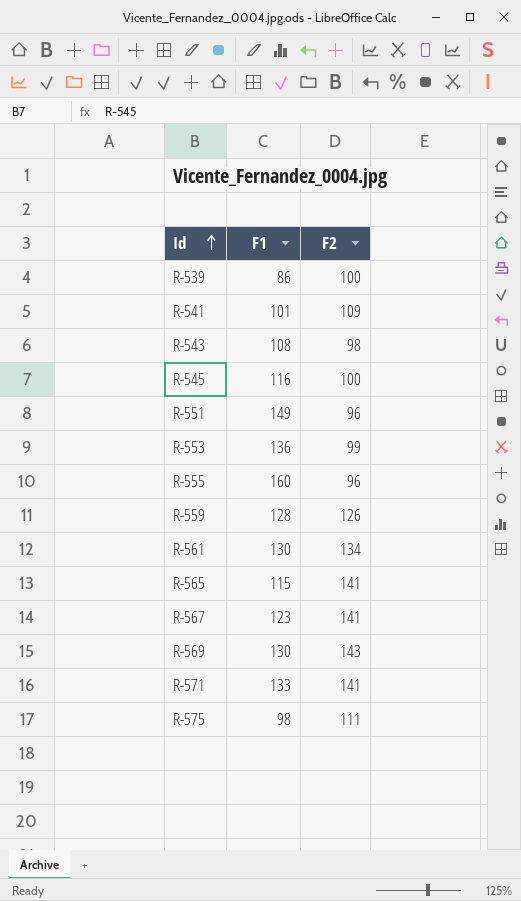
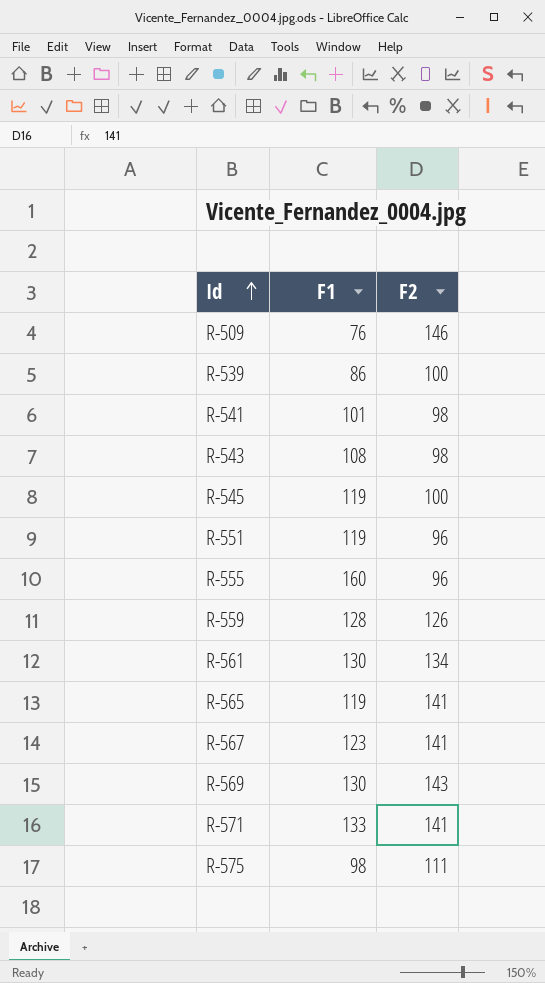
row R-553: 136 | 99 -> none
row R-509: none -> 76 | 146
R-541 | F2: 109 -> 98
R-545 | F1: 116 -> 119
R-551 | F1: 149 -> 119
R-565 | F1: 115 -> 119

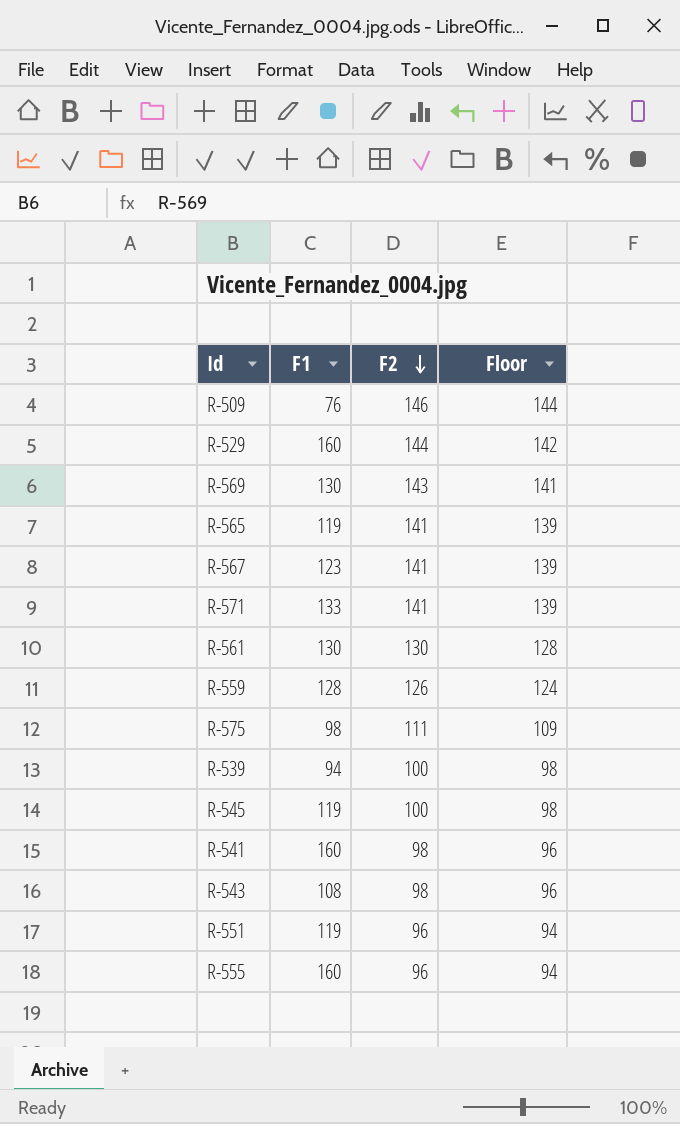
row order: Id ascending -> F2 descending
column Floor | formula: none -> [F2] - 2
row R-529: none -> 160 | 144 | 142
R-561 | F2: 134 -> 130
R-539 | F1: 86 -> 94
R-541 | F1: 101 -> 160

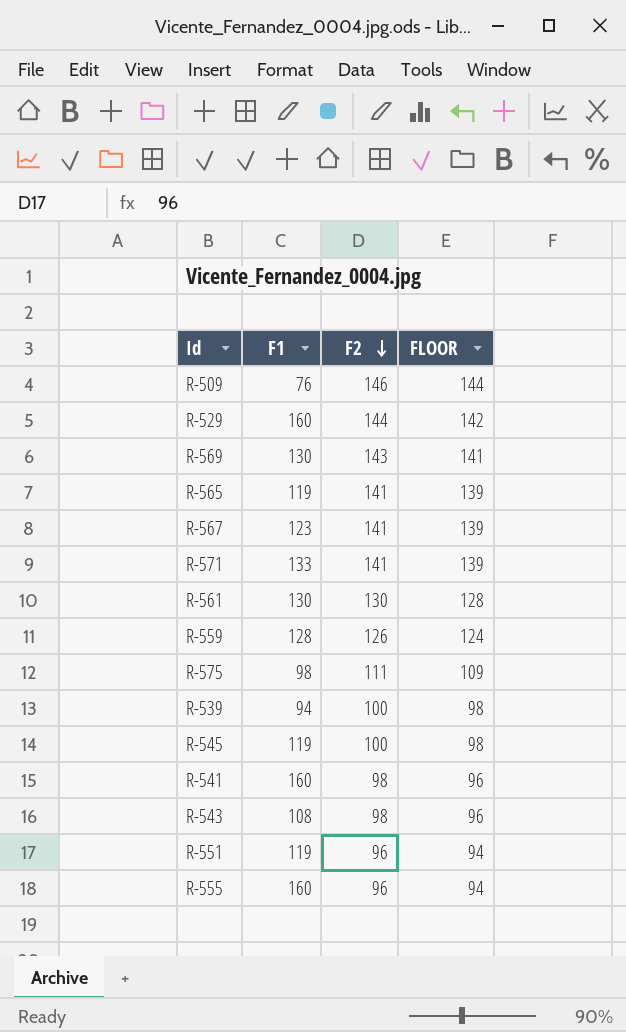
column name: Floor -> FLOOR

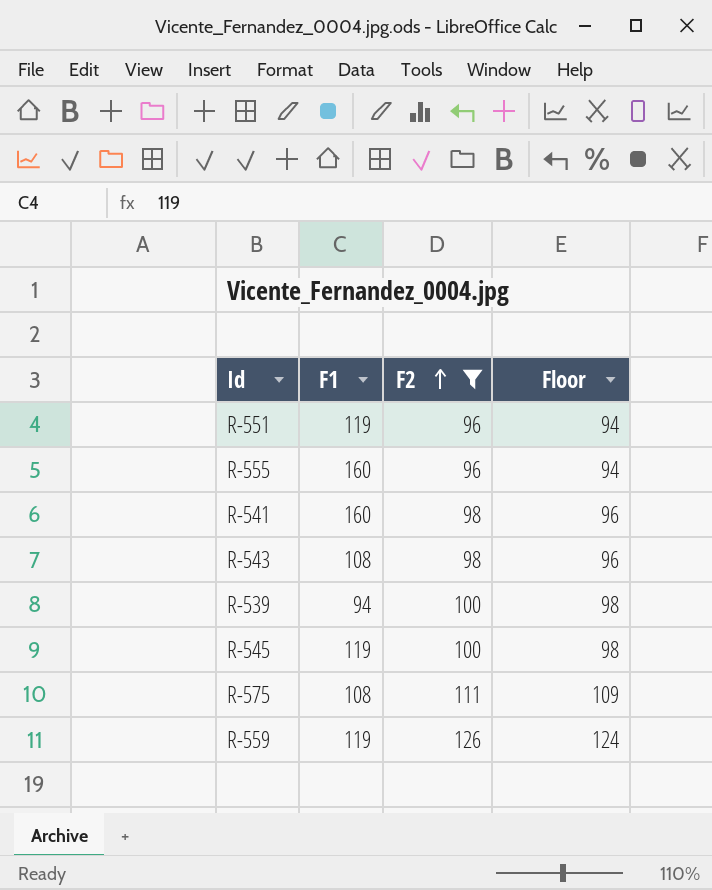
filter: none -> F2 <= 126
row order: F2 descending -> F2 ascending
column name: FLOOR -> Floor
R-575 | F1: 98 -> 108
R-559 | F1: 128 -> 119

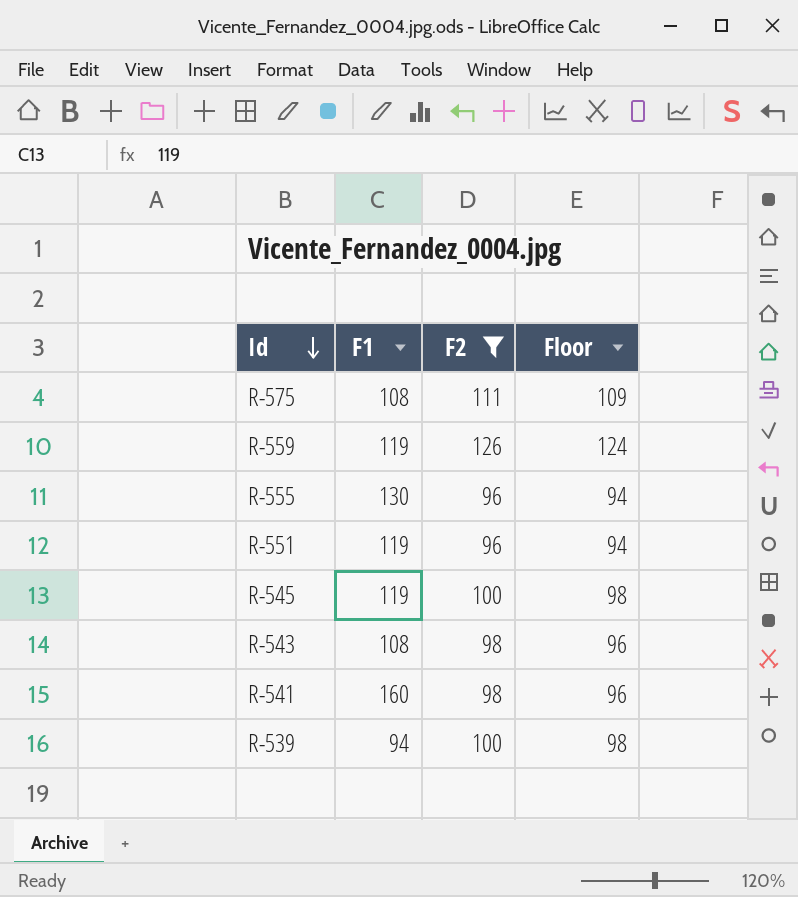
row order: F2 ascending -> Id descending
R-555 | F1: 160 -> 130

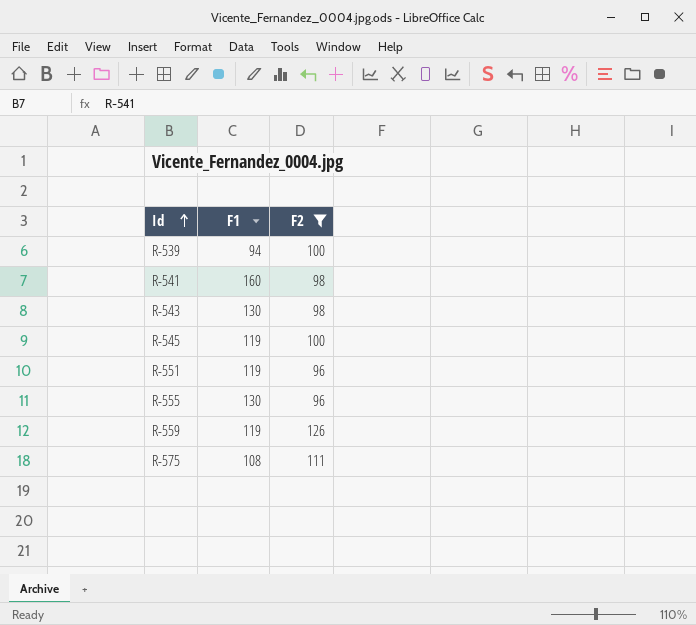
row order: Id descending -> Id ascending
column Floor | formula: [F2] - 2 -> none
R-543 | F1: 108 -> 130

